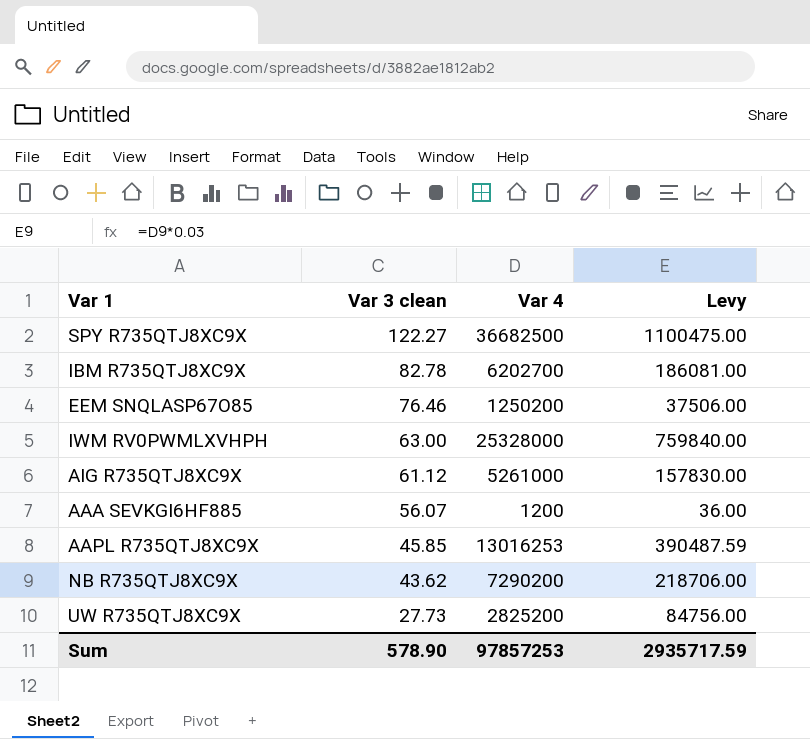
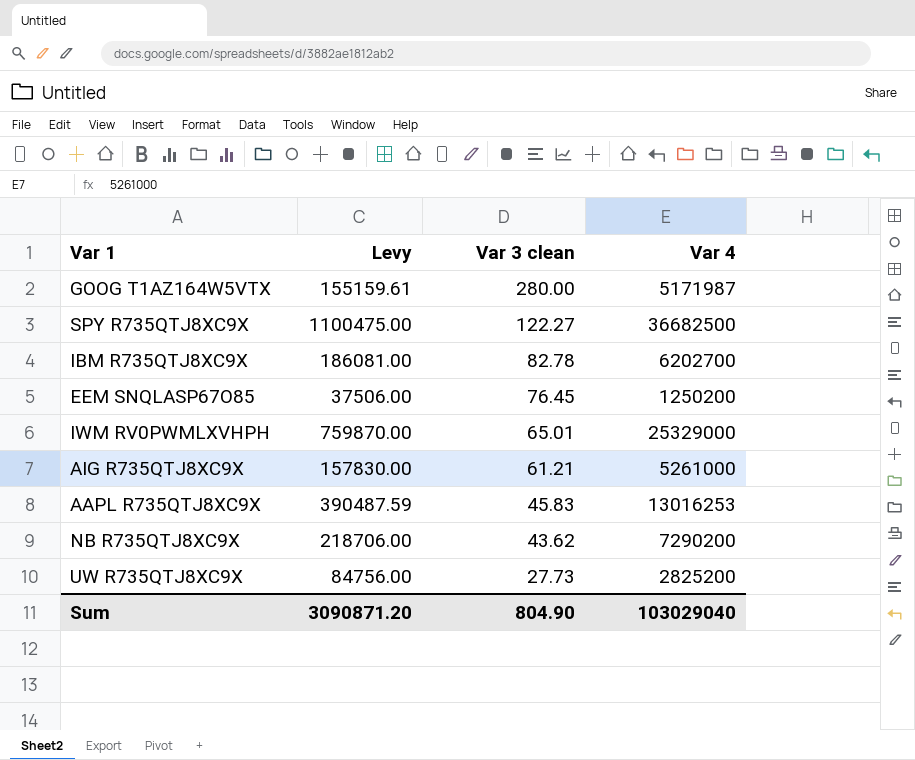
column Levy | position: 4 -> 2
row AAA SEVKGI6HF885: 56.07 | 1200 | 36.00 -> none
row GOOG T1AZ164W5VTX: none -> 155159.61 | 280.00 | 5171987
EEM SNQLASP67O85 | Var 3 clean: 76.46 -> 76.45
IWM RV0PWMLXVHPH | Levy: 759840.00 -> 759870.00
IWM RV0PWMLXVHPH | Var 3 clean: 63.00 -> 65.01
IWM RV0PWMLXVHPH | Var 4: 25328000 -> 25329000
AIG R735QTJ8XC9X | Var 3 clean: 61.12 -> 61.21
AAPL R735QTJ8XC9X | Var 3 clean: 45.85 -> 45.83
Sum | Levy: 2935717.59 -> 3090871.20
Sum | Var 3 clean: 578.90 -> 804.90
Sum | Var 4: 97857253 -> 103029040

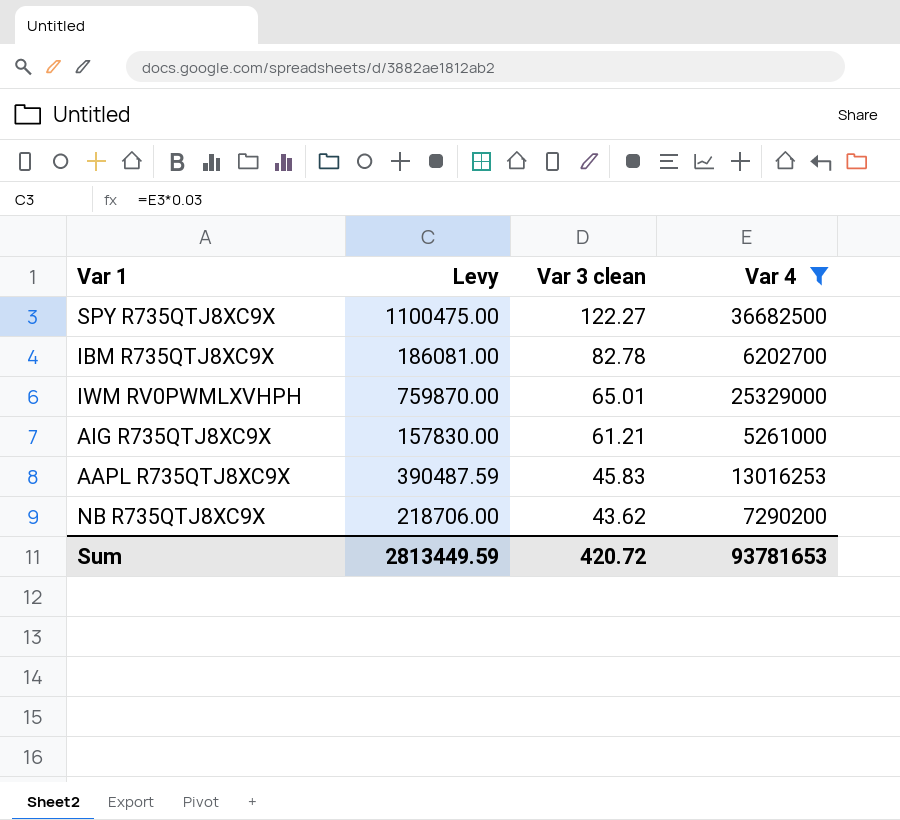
filter: none -> Var 4 >= 5261000
Sum | Levy: 3090871.20 -> 2813449.59
Sum | Var 3 clean: 804.90 -> 420.72
Sum | Var 4: 103029040 -> 93781653

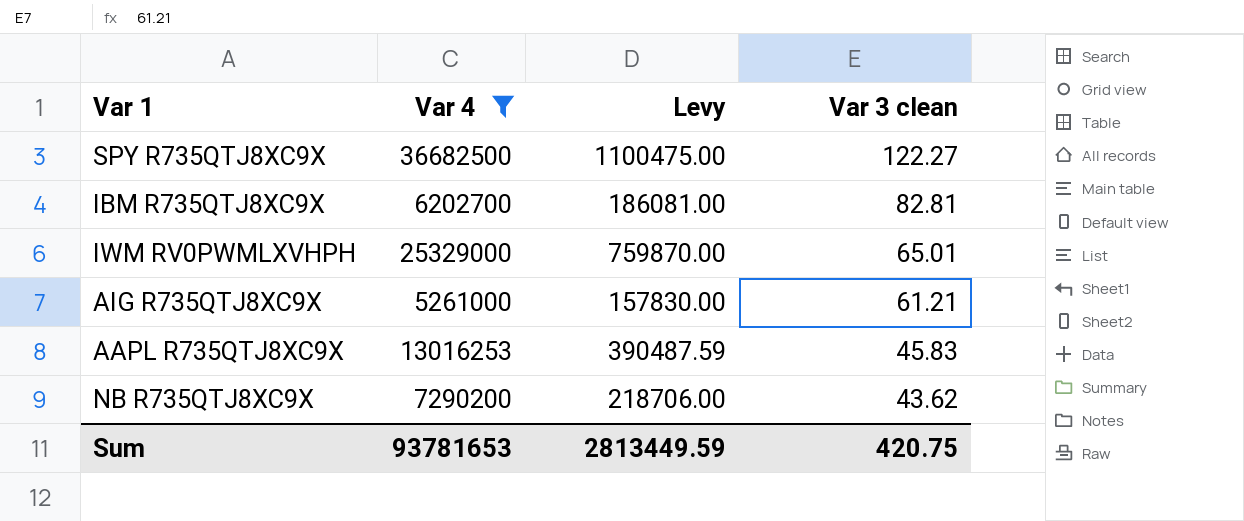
column Var 4 | position: 4 -> 2
IBM R735QTJ8XC9X | Var 3 clean: 82.78 -> 82.81
Sum | Var 3 clean: 420.72 -> 420.75

